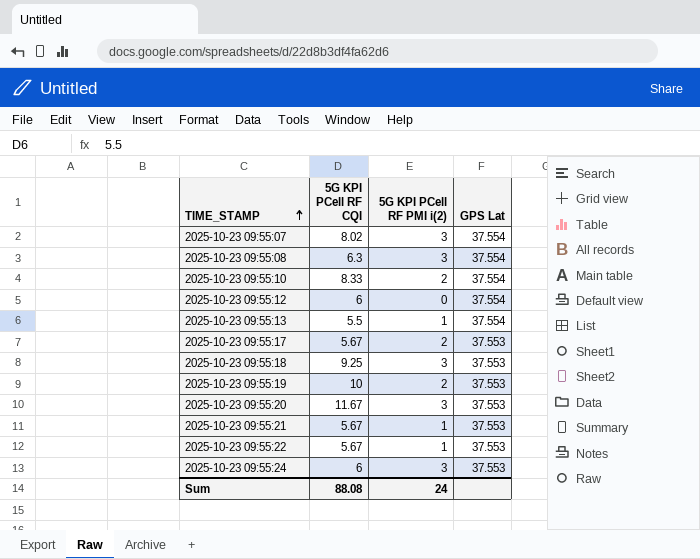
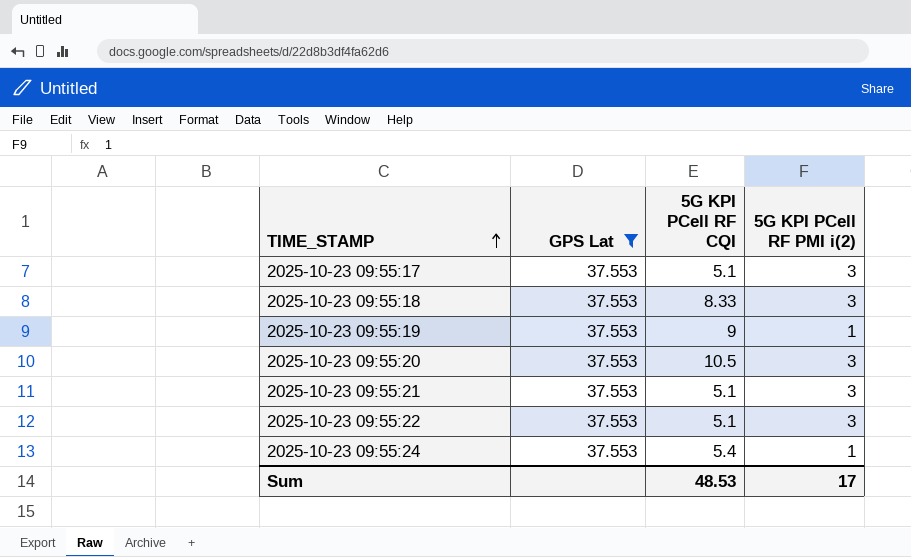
filter: none -> GPS Lat = 37.553
column GPS Lat | position: 4 -> 2
2025-10-23 09:55:17 | 5G KPI PCell RF CQI: 5.67 -> 5.1
2025-10-23 09:55:17 | 5G KPI PCell RF PMI i(2): 2 -> 3
2025-10-23 09:55:18 | 5G KPI PCell RF CQI: 9.25 -> 8.33
2025-10-23 09:55:19 | 5G KPI PCell RF CQI: 10 -> 9
2025-10-23 09:55:19 | 5G KPI PCell RF PMI i(2): 2 -> 1
2025-10-23 09:55:20 | 5G KPI PCell RF CQI: 11.67 -> 10.5
2025-10-23 09:55:21 | 5G KPI PCell RF CQI: 5.67 -> 5.1
2025-10-23 09:55:21 | 5G KPI PCell RF PMI i(2): 1 -> 3
2025-10-23 09:55:22 | 5G KPI PCell RF CQI: 5.67 -> 5.1
2025-10-23 09:55:22 | 5G KPI PCell RF PMI i(2): 1 -> 3
2025-10-23 09:55:24 | 5G KPI PCell RF CQI: 6 -> 5.4
2025-10-23 09:55:24 | 5G KPI PCell RF PMI i(2): 3 -> 1
Sum | 5G KPI PCell RF CQI: 88.08 -> 48.53
Sum | 5G KPI PCell RF PMI i(2): 24 -> 17

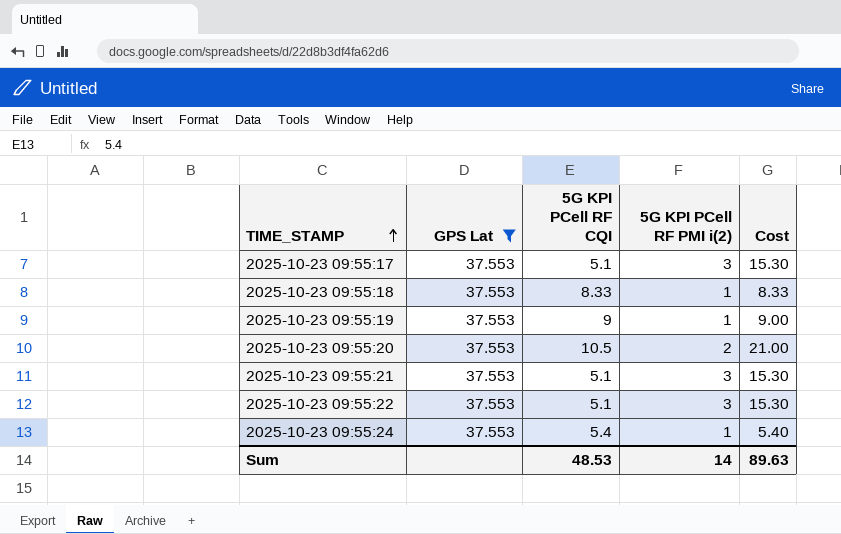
column Cost | formula: none -> [5G KPI PCell RF CQI] * [5G KPI PCell RF PMI i(2)]
2025-10-23 09:55:18 | 5G KPI PCell RF PMI i(2): 3 -> 1
2025-10-23 09:55:20 | 5G KPI PCell RF PMI i(2): 3 -> 2
Sum | 5G KPI PCell RF PMI i(2): 17 -> 14

